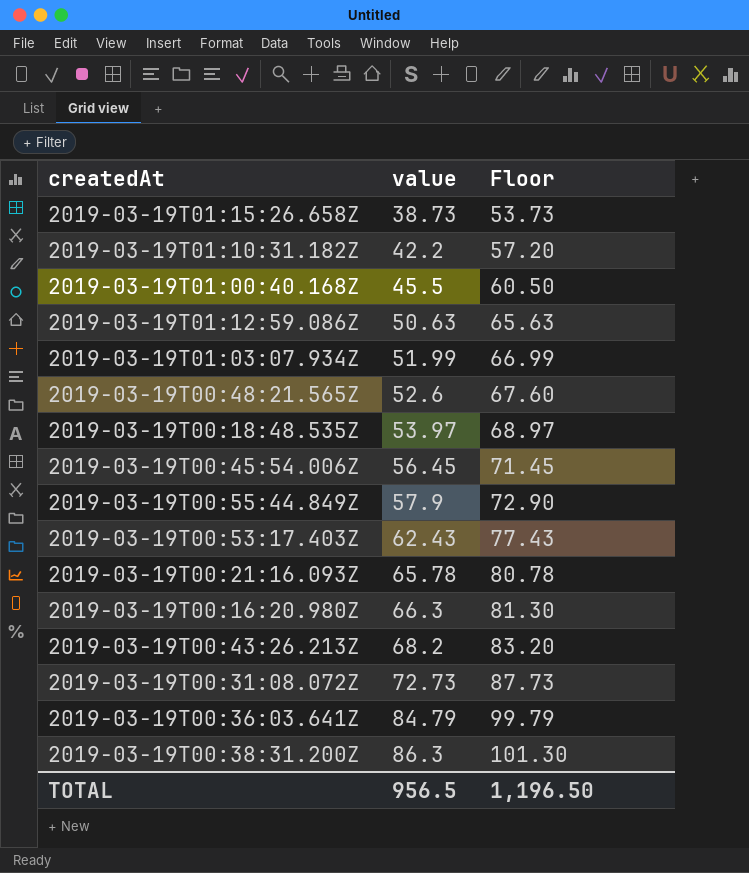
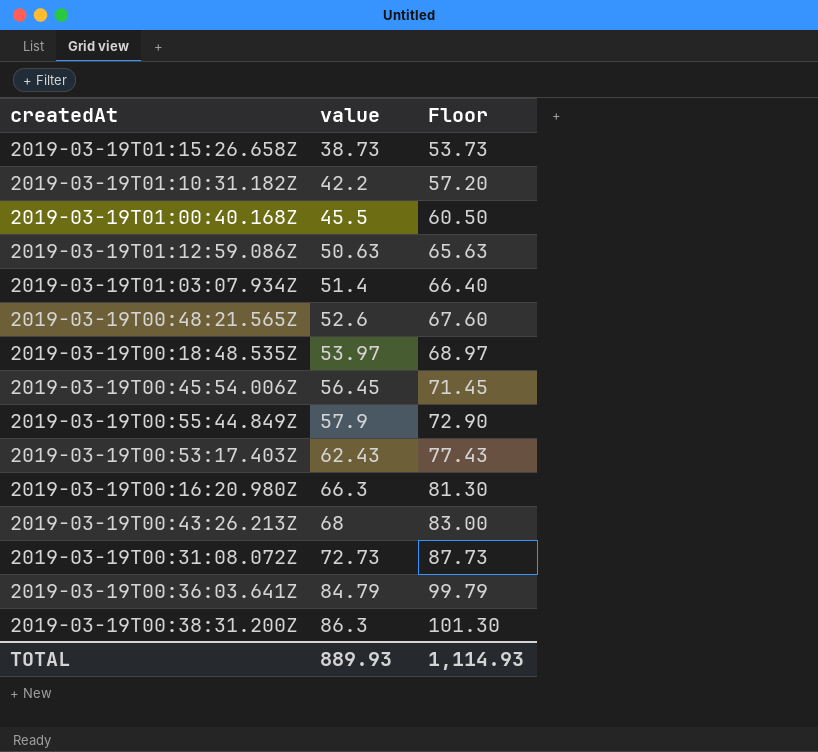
row 2019-03-19T00:21:16.093Z: 65.78 | 80.78 -> none
2019-03-19T01:03:07.934Z | value: 51.99 -> 51.4
2019-03-19T01:03:07.934Z | Floor: 66.99 -> 66.40
2019-03-19T00:43:26.213Z | value: 68.2 -> 68
2019-03-19T00:43:26.213Z | Floor: 83.20 -> 83.00
TOTAL | value: 956.5 -> 889.93
TOTAL | Floor: 1,196.50 -> 1,114.93

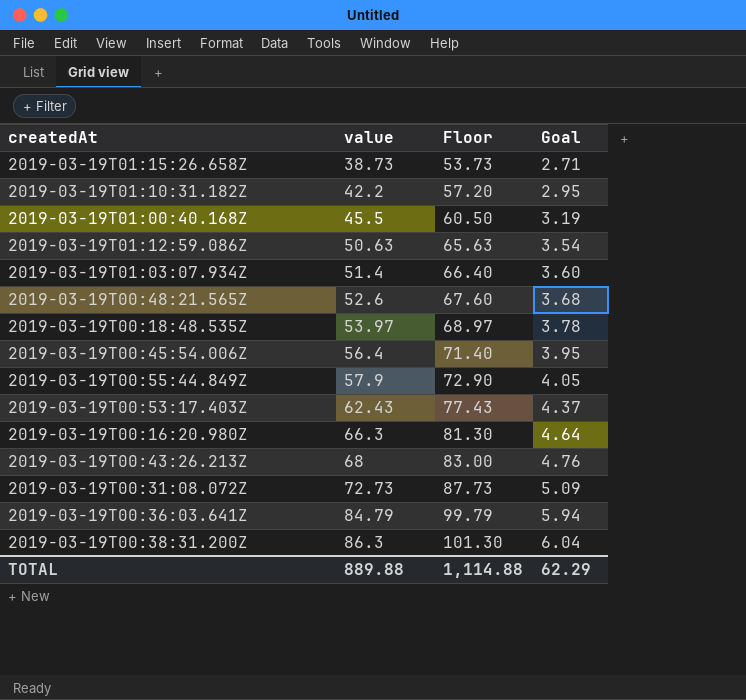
column Goal | formula: none -> [value] * 0.07
2019-03-19T00:45:54.006Z | value: 56.45 -> 56.4
2019-03-19T00:45:54.006Z | Floor: 71.45 -> 71.40
TOTAL | value: 889.93 -> 889.88
TOTAL | Floor: 1,114.93 -> 1,114.88

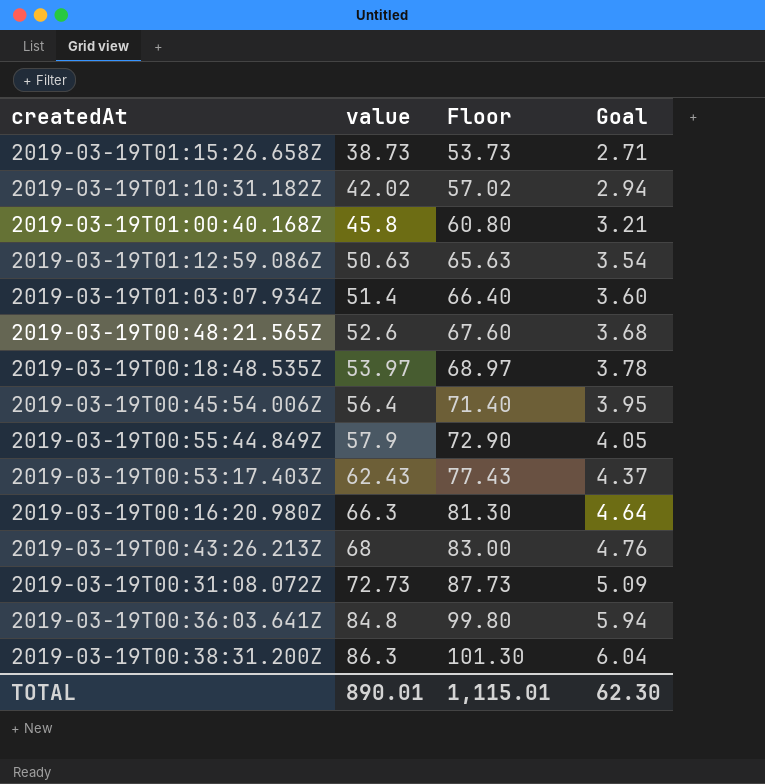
2019-03-19T01:10:31.182Z | value: 42.2 -> 42.02
2019-03-19T01:10:31.182Z | Floor: 57.20 -> 57.02
2019-03-19T01:10:31.182Z | Goal: 2.95 -> 2.94
2019-03-19T01:00:40.168Z | value: 45.5 -> 45.8
2019-03-19T01:00:40.168Z | Floor: 60.50 -> 60.80
2019-03-19T01:00:40.168Z | Goal: 3.19 -> 3.21
2019-03-19T00:36:03.641Z | value: 84.79 -> 84.8
2019-03-19T00:36:03.641Z | Floor: 99.79 -> 99.80
TOTAL | value: 889.88 -> 890.01
TOTAL | Floor: 1,114.88 -> 1,115.01
TOTAL | Goal: 62.29 -> 62.30

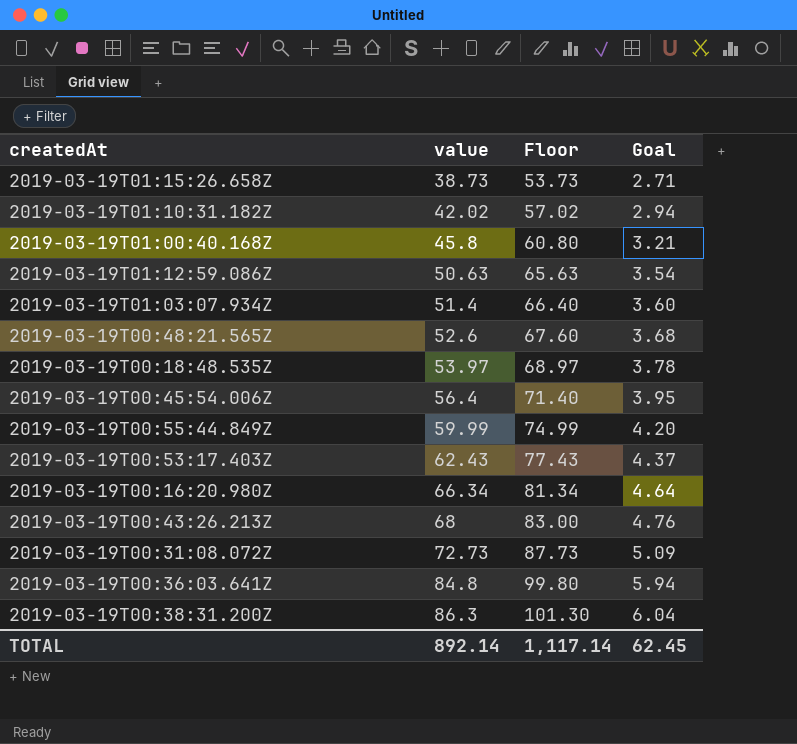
2019-03-19T00:55:44.849Z | value: 57.9 -> 59.99
2019-03-19T00:55:44.849Z | Floor: 72.90 -> 74.99
2019-03-19T00:55:44.849Z | Goal: 4.05 -> 4.20
2019-03-19T00:16:20.980Z | value: 66.3 -> 66.34
2019-03-19T00:16:20.980Z | Floor: 81.30 -> 81.34
TOTAL | value: 890.01 -> 892.14
TOTAL | Floor: 1,115.01 -> 1,117.14
TOTAL | Goal: 62.30 -> 62.45

